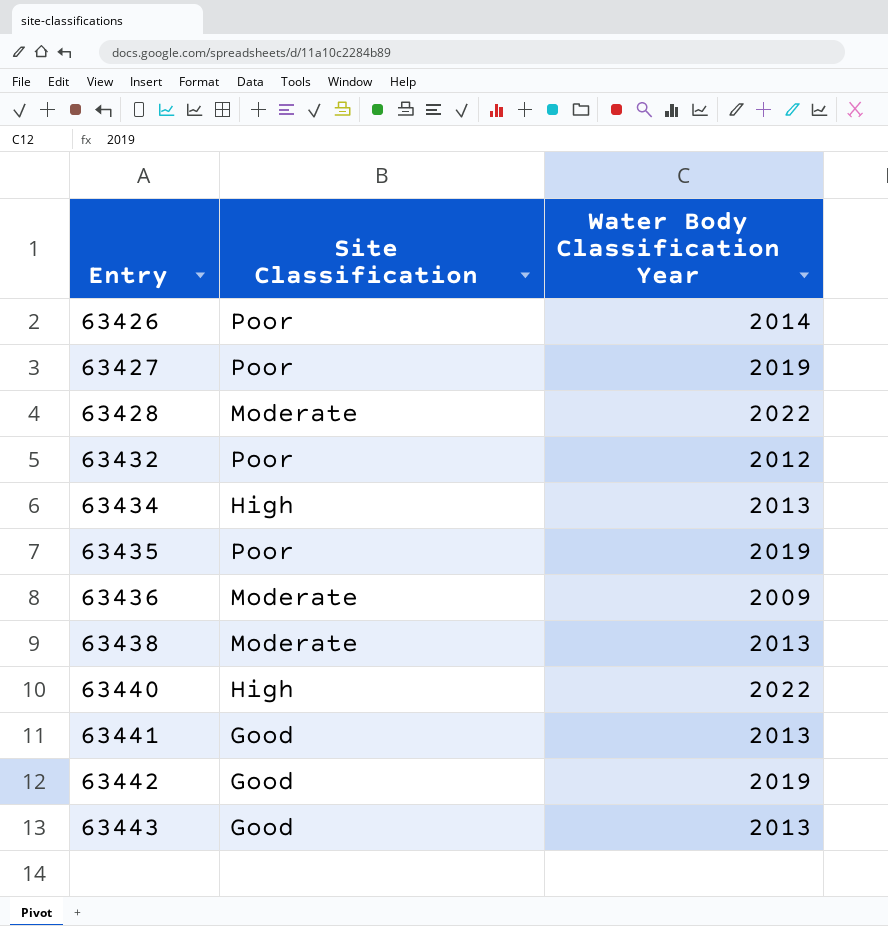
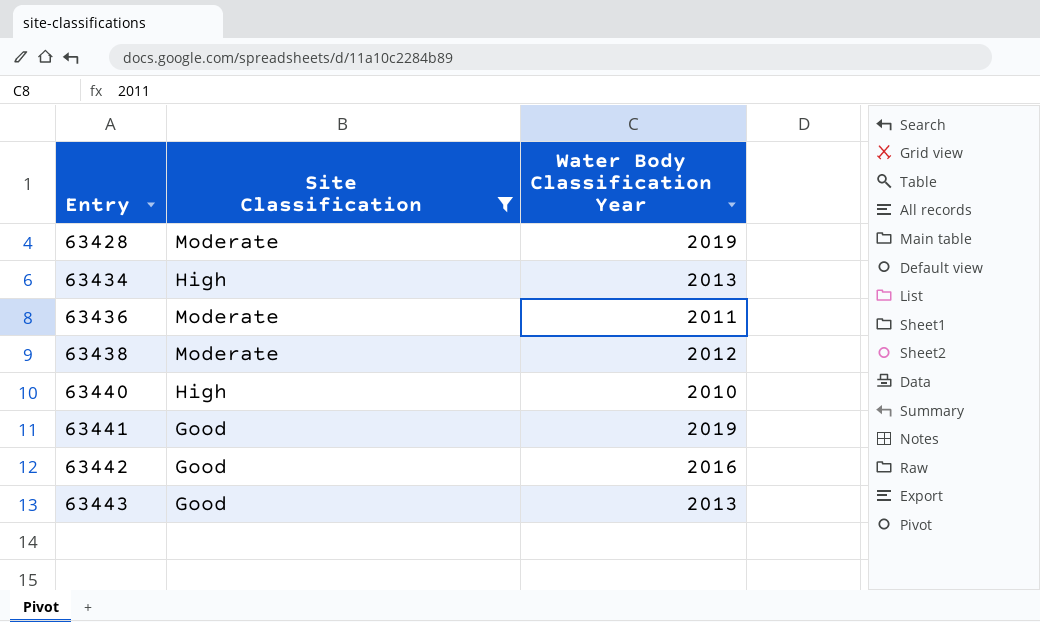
filter: none -> Site Classification != Poor
63428 | Water Body Classification Year: 2022 -> 2019
63436 | Water Body Classification Year: 2009 -> 2011
63438 | Water Body Classification Year: 2013 -> 2012
63440 | Water Body Classification Year: 2022 -> 2010
63441 | Water Body Classification Year: 2013 -> 2019
63442 | Water Body Classification Year: 2019 -> 2016

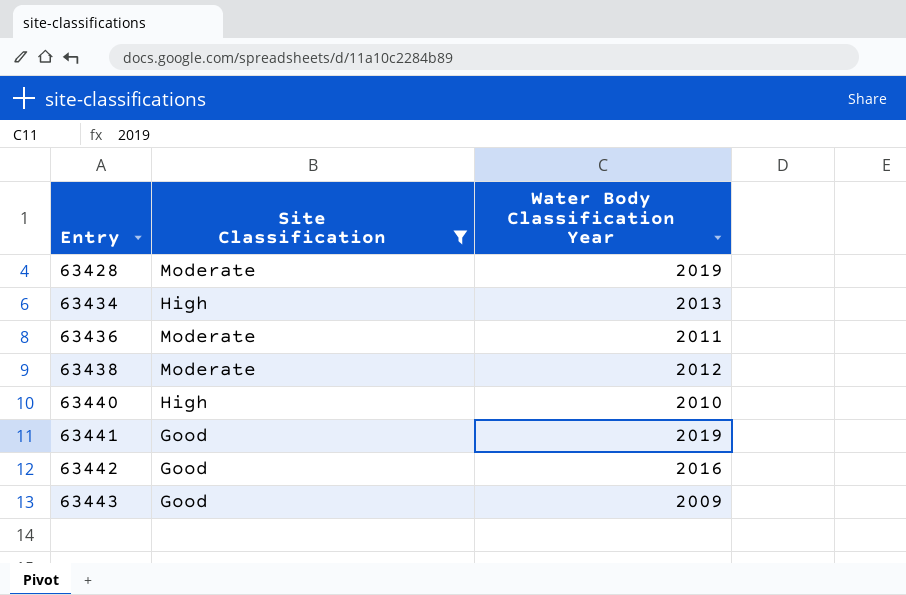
63443 | Water Body Classification Year: 2013 -> 2009

